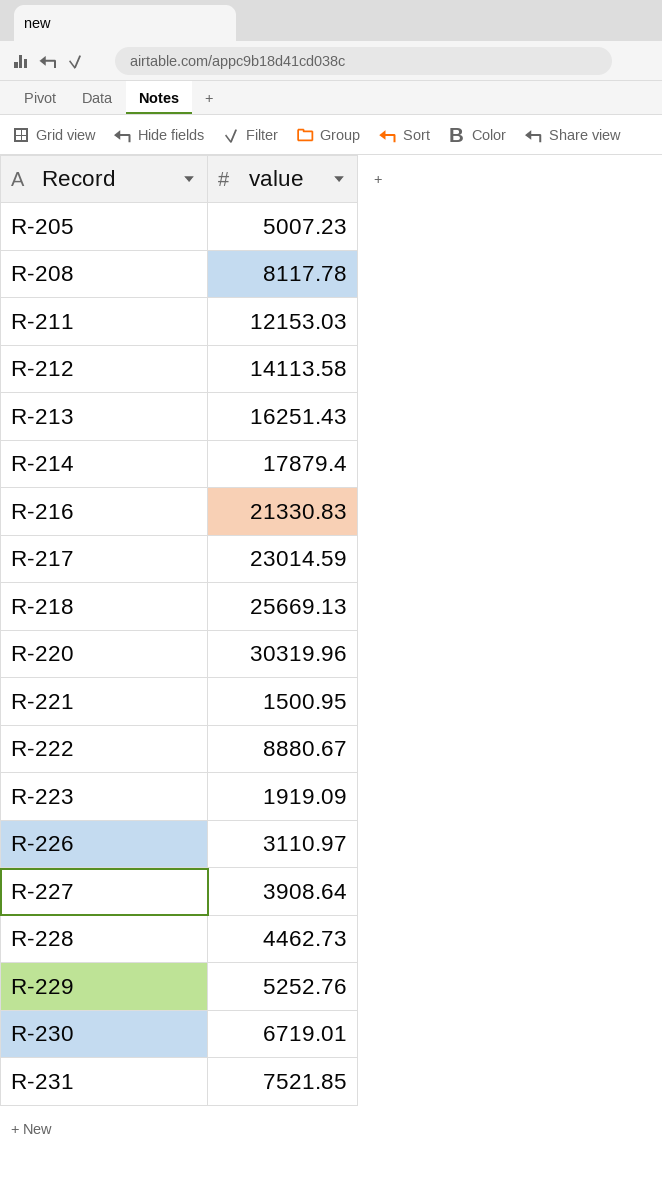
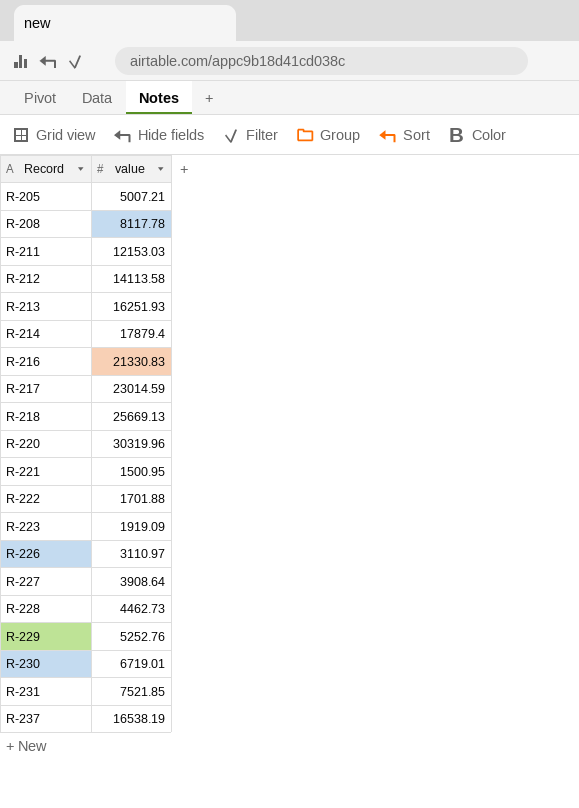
R-205 | value: 5007.23 -> 5007.21
R-213 | value: 16251.43 -> 16251.93
R-222 | value: 8880.67 -> 1701.88
row R-237: none -> 16538.19

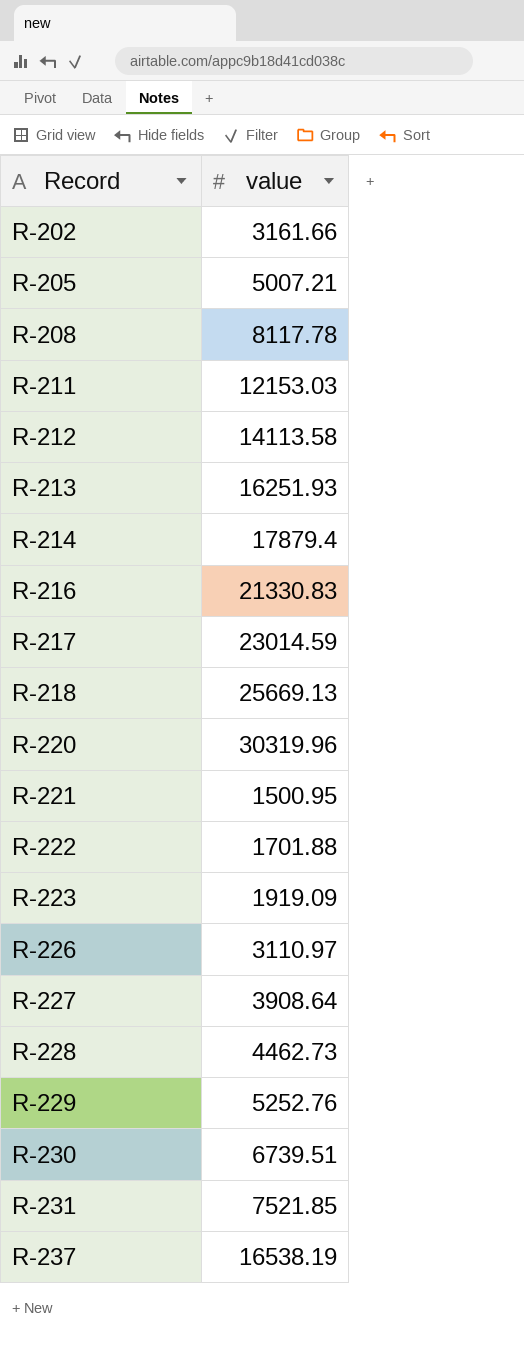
row R-202: none -> 3161.66
R-230 | value: 6719.01 -> 6739.51

